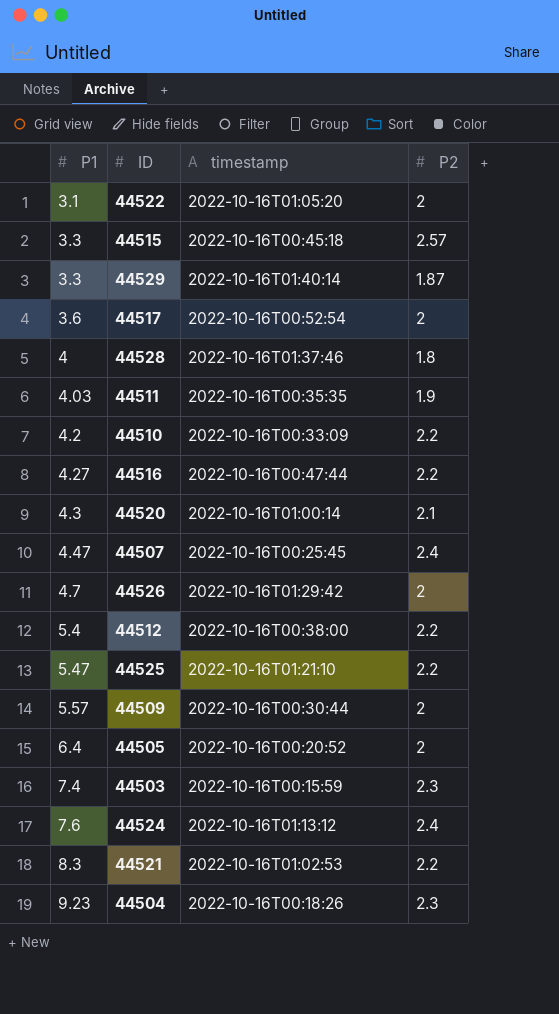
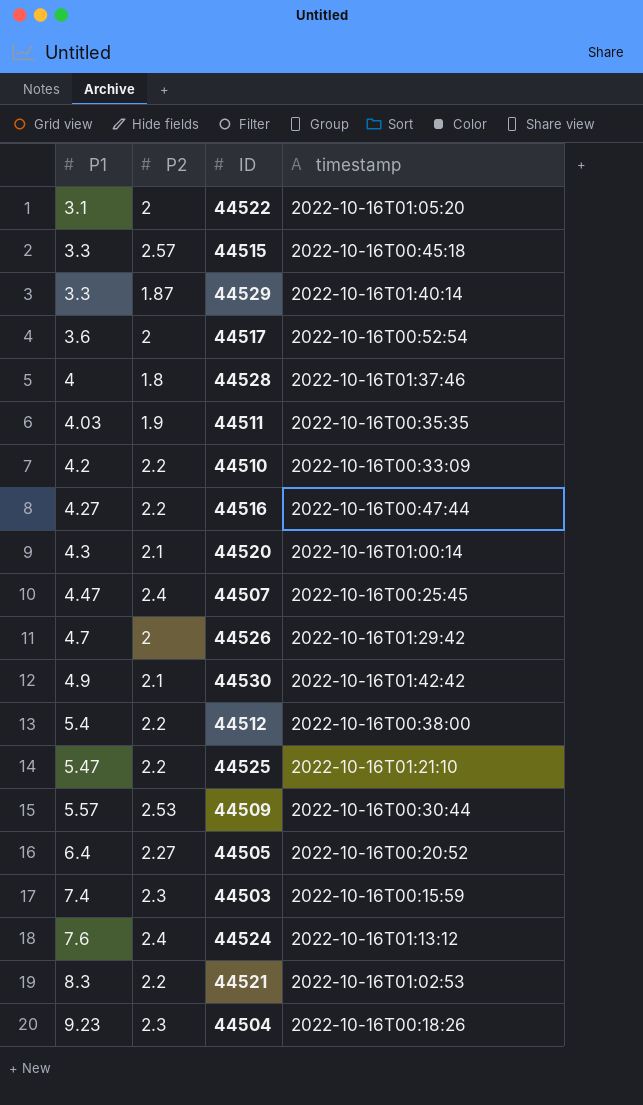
column P2 | position: 4 -> 2
row 44530: none -> 4.9 | 2.1 | 2022-10-16T01:42:42
44509 | P2: 2 -> 2.53
44505 | P2: 2 -> 2.27

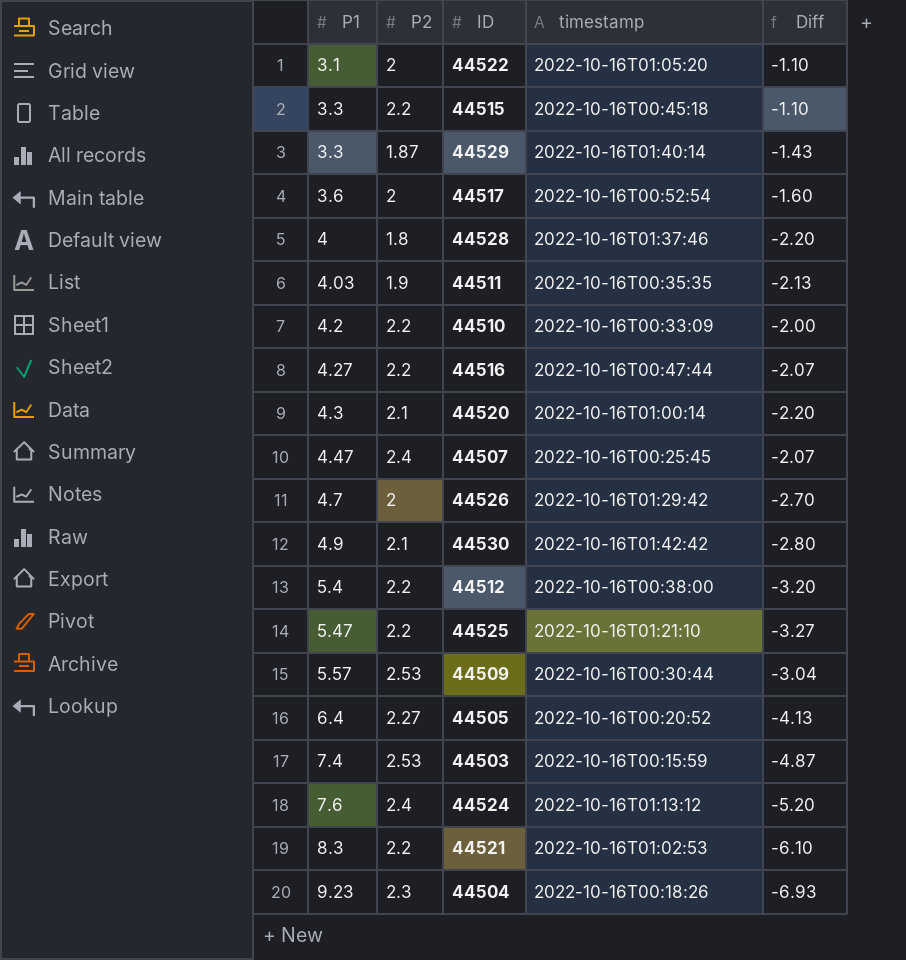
column Diff | formula: none -> [P2] - [P1]
44515 | P2: 2.57 -> 2.2
44503 | P2: 2.3 -> 2.53

